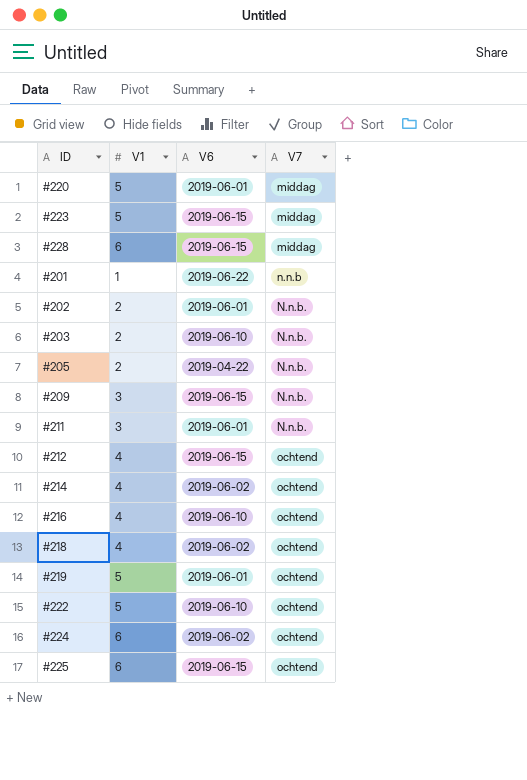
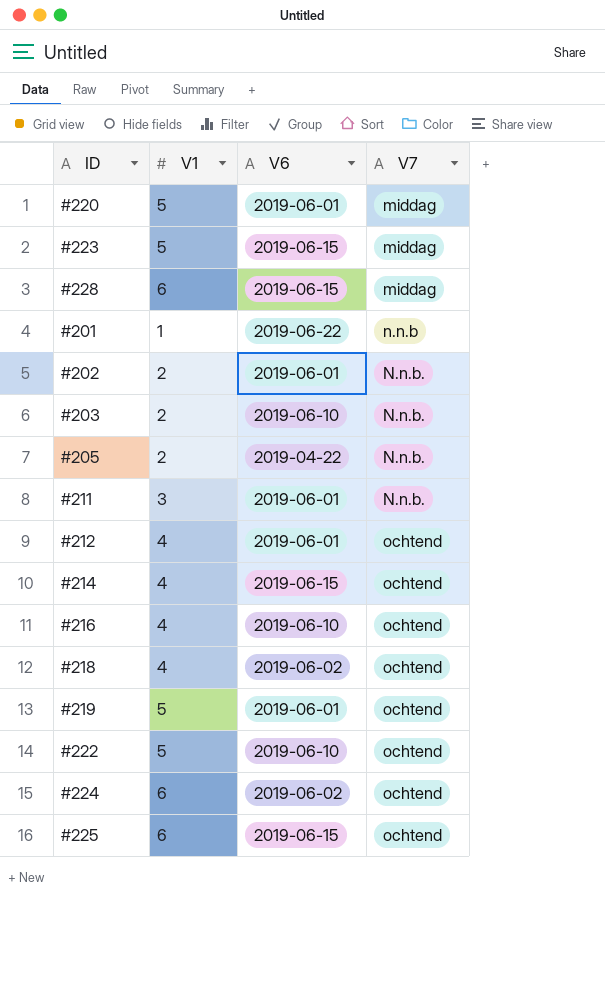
row #209: 3 | 2019-06-15 | N.n.b. -> none
#212 | V6: 2019-06-15 -> 2019-06-01
#214 | V6: 2019-06-02 -> 2019-06-15

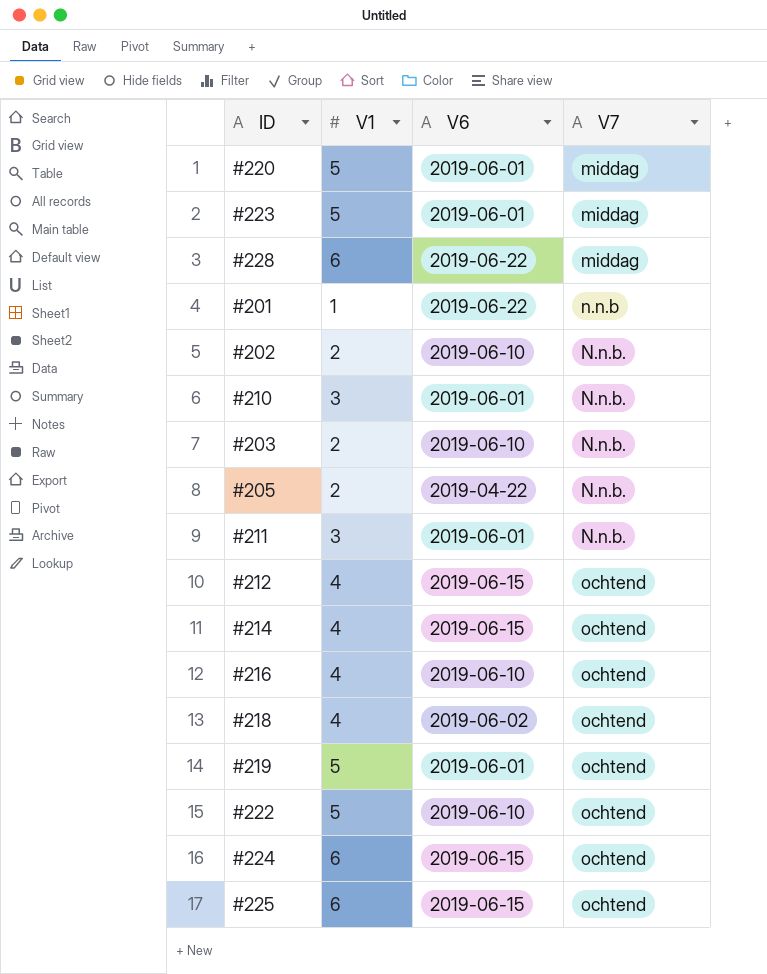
#223 | V6: 2019-06-15 -> 2019-06-01
#228 | V6: 2019-06-15 -> 2019-06-22
#202 | V6: 2019-06-01 -> 2019-06-10
row #210: none -> 3 | 2019-06-01 | N.n.b.
#212 | V6: 2019-06-01 -> 2019-06-15
#224 | V6: 2019-06-02 -> 2019-06-15

